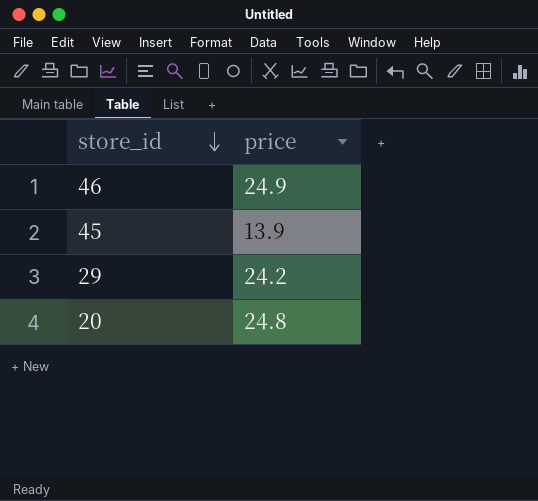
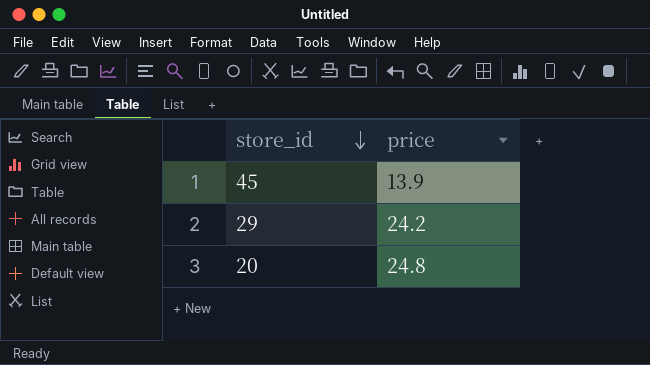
row 46: 24.9 -> none

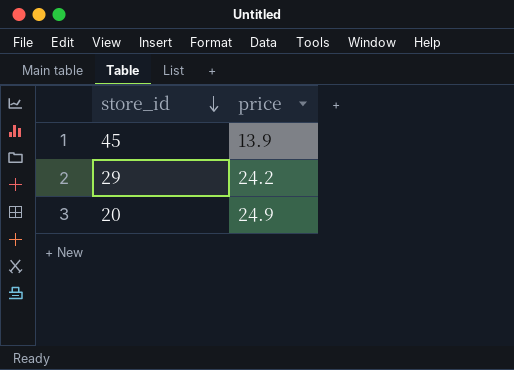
20 | price: 24.8 -> 24.9

